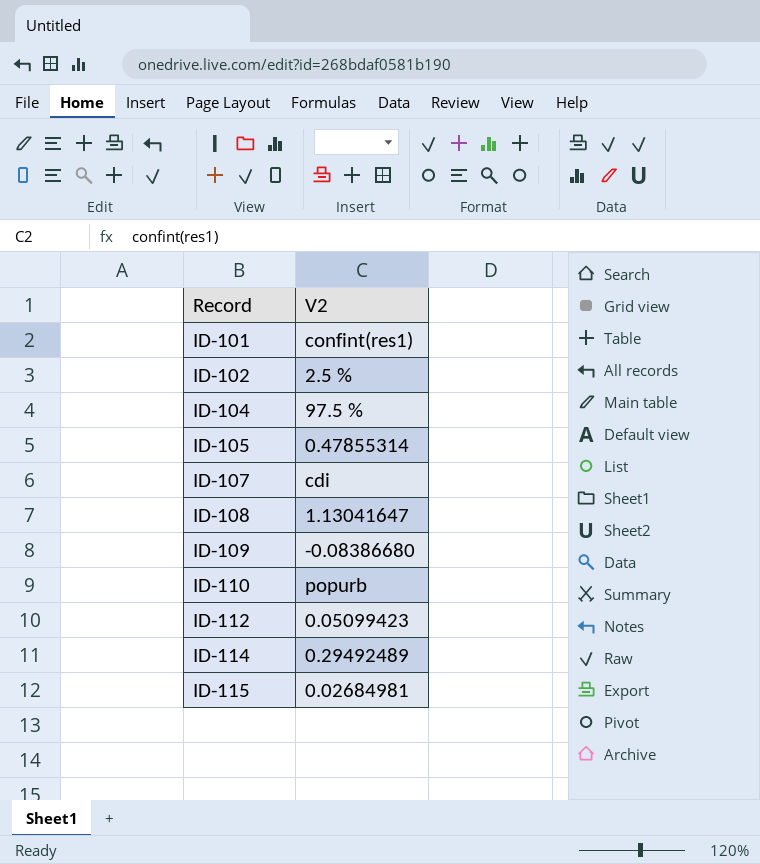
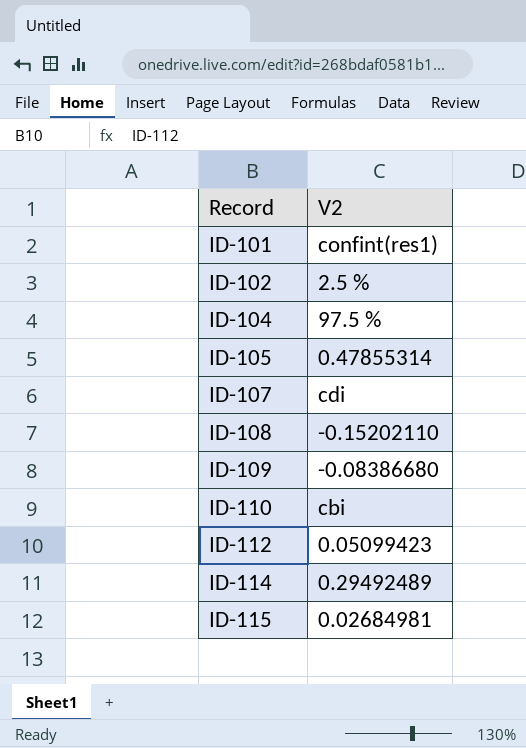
ID-108 | V2: 1.13041647 -> -0.15202110
ID-110 | V2: popurb -> cbi

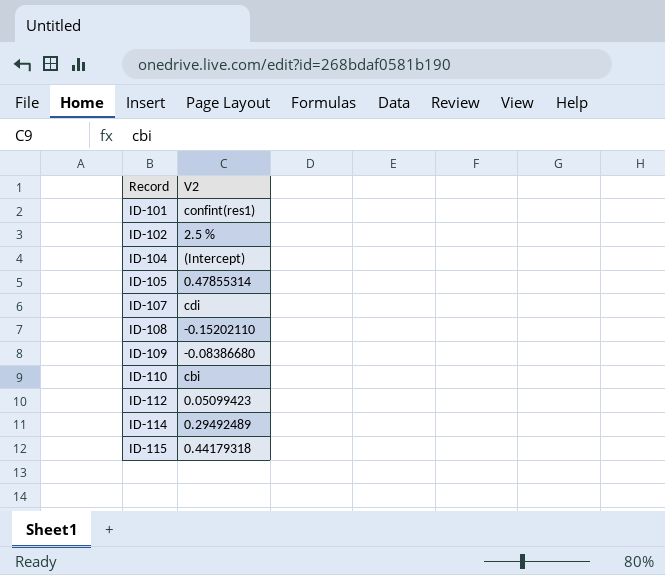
ID-104 | V2: 97.5 % -> (Intercept)
ID-115 | V2: 0.02684981 -> 0.44179318

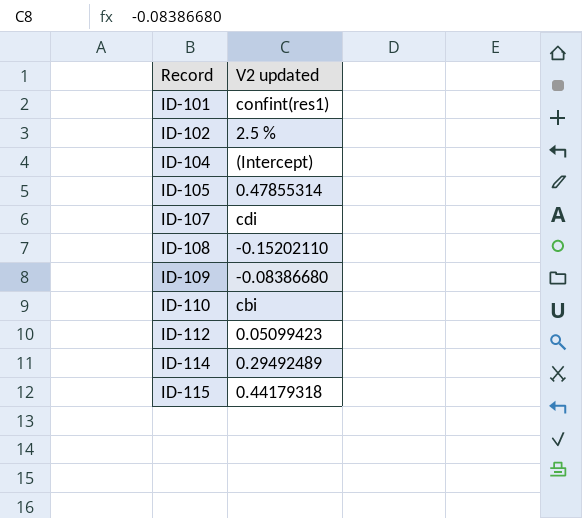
column name: V2 -> V2 updated

